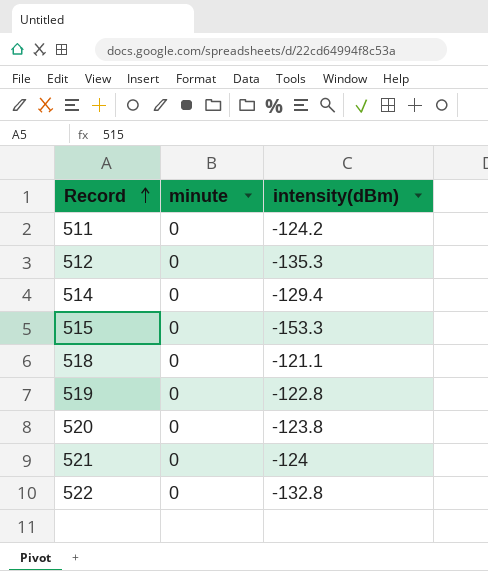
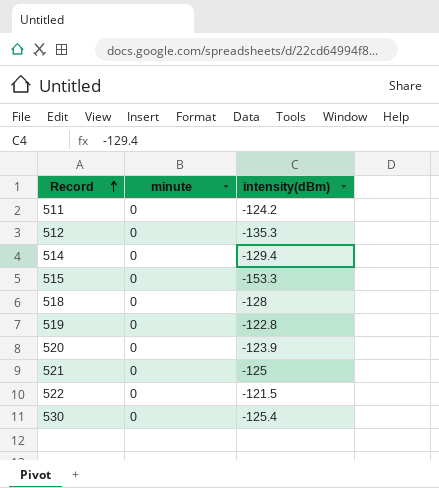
518 | intensity(dBm): -121.1 -> -128
520 | intensity(dBm): -123.8 -> -123.9
521 | intensity(dBm): -124 -> -125
522 | intensity(dBm): -132.8 -> -121.5
row 530: none -> 0 | -125.4

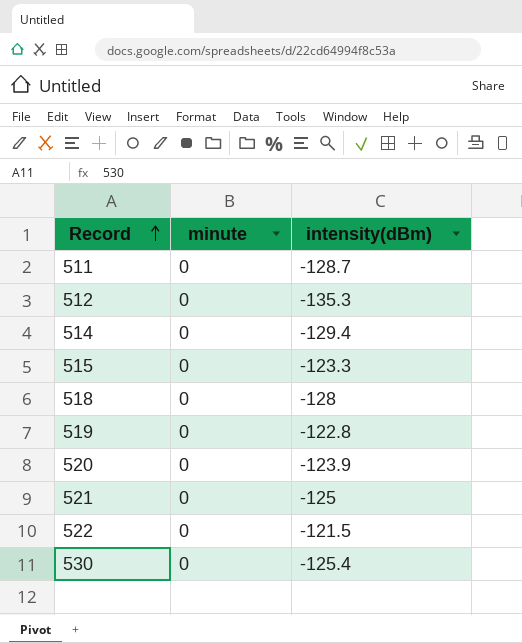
511 | intensity(dBm): -124.2 -> -128.7
515 | intensity(dBm): -153.3 -> -123.3

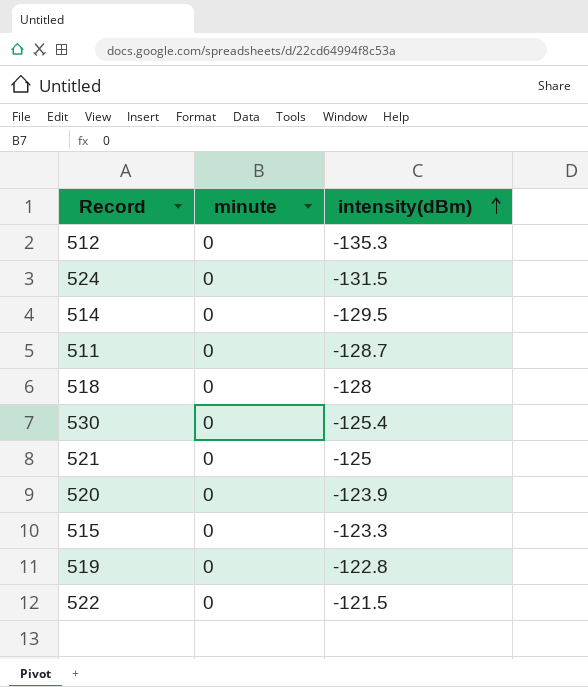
row order: Record ascending -> intensity(dBm) ascending
row 524: none -> 0 | -131.5
514 | intensity(dBm): -129.4 -> -129.5

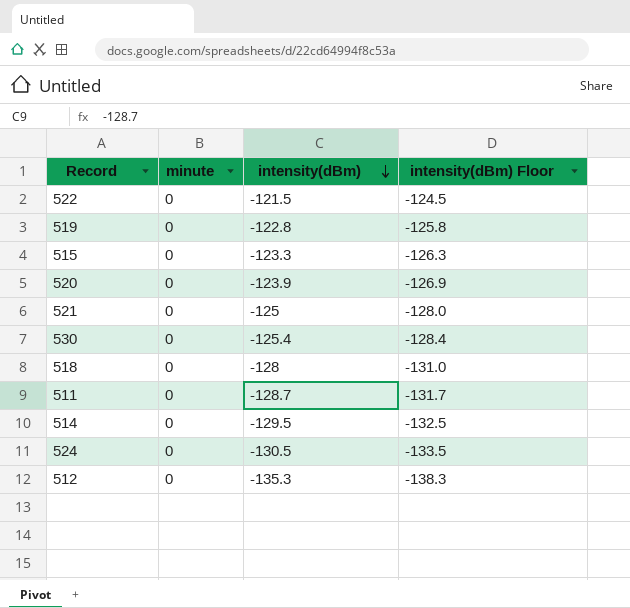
row order: intensity(dBm) ascending -> intensity(dBm) descending
column intensity(dBm) Floor | formula: none -> [intensity(dBm)] - 3
524 | intensity(dBm): -131.5 -> -130.5

